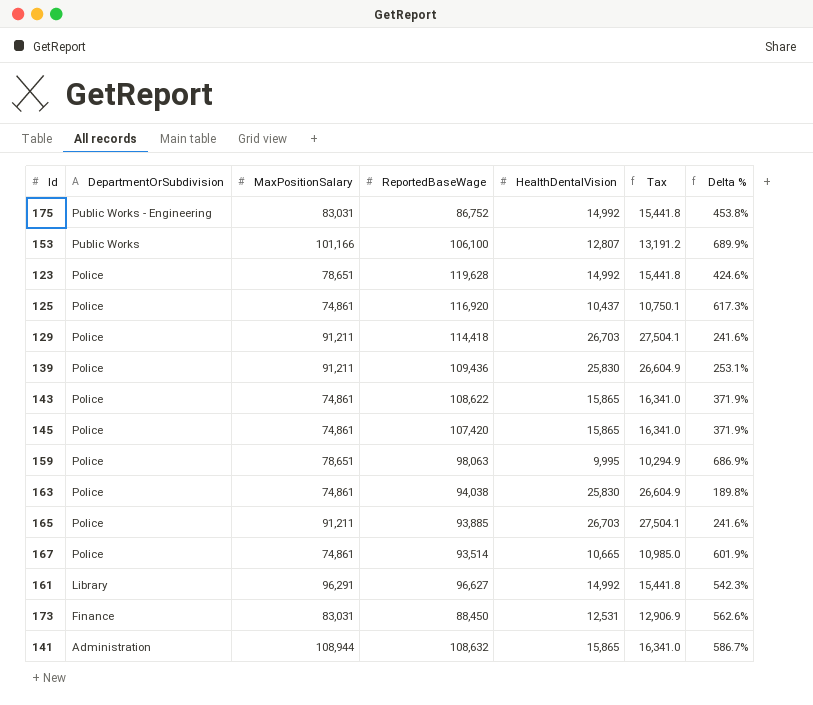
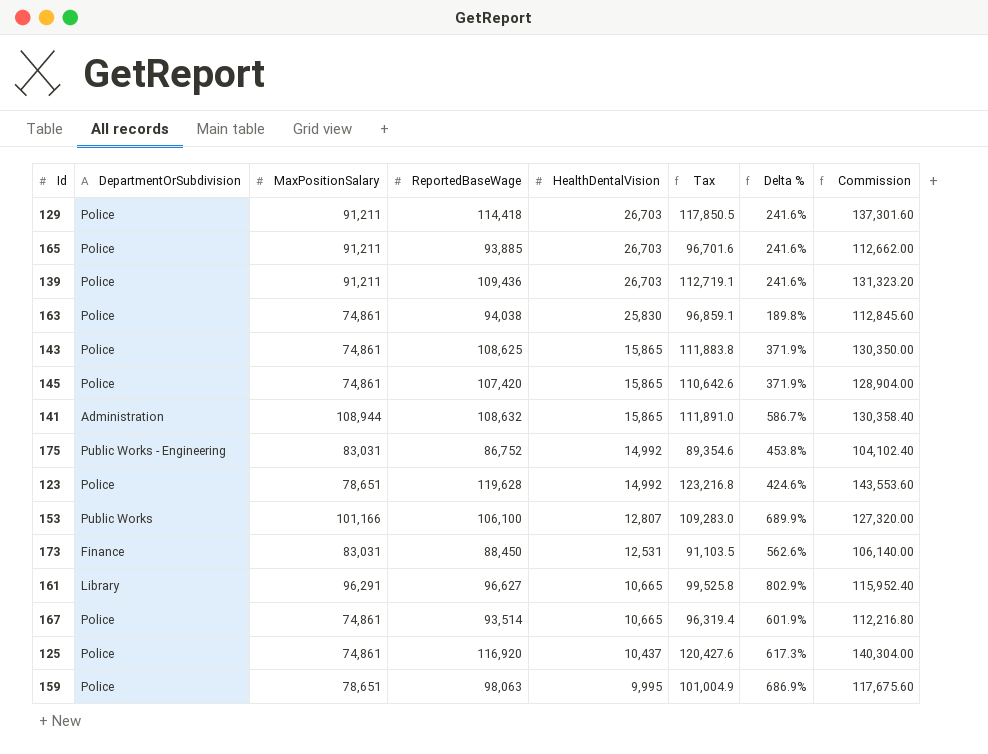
row order: DepartmentOrSubdivision descending -> HealthDentalVision descending
column Tax | formula: [HealthDentalVision] * 1.03 -> [ReportedBaseWage] * 1.03
column Commission | formula: none -> [ReportedBaseWage] * 1.2
139 | HealthDentalVision: 25,830 -> 26,703
139 | Delta %: 253.1% -> 241.6%
143 | ReportedBaseWage: 108,622 -> 108,625
161 | HealthDentalVision: 14,992 -> 10,665
161 | Delta %: 542.3% -> 802.9%

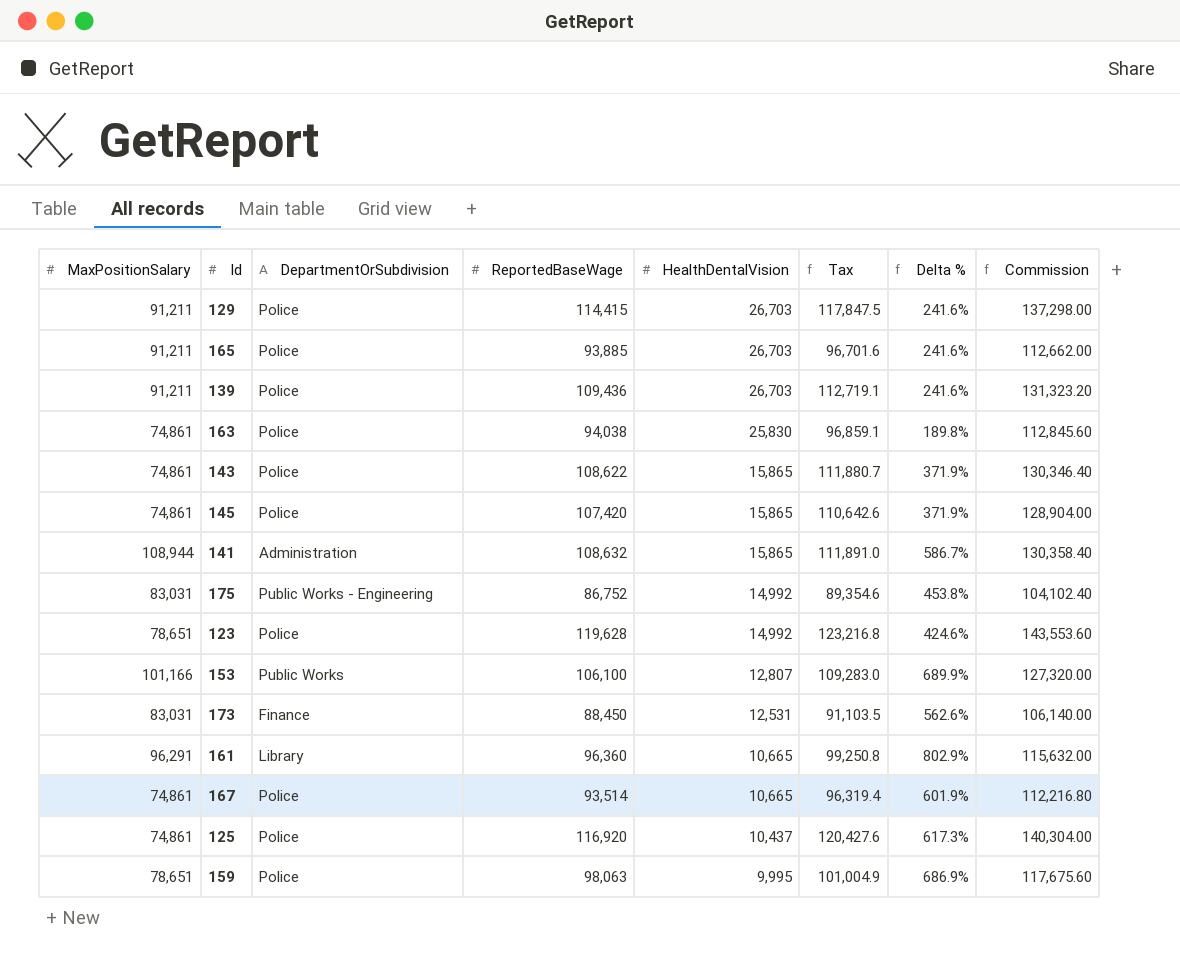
column MaxPositionSalary | position: 3 -> 1
129 | ReportedBaseWage: 114,418 -> 114,415
129 | Tax: 117,850.5 -> 117,847.5
129 | Commission: 137,301.60 -> 137,298.00
143 | ReportedBaseWage: 108,625 -> 108,622
143 | Tax: 111,883.8 -> 111,880.7
143 | Commission: 130,350.00 -> 130,346.40
161 | ReportedBaseWage: 96,627 -> 96,360
161 | Tax: 99,525.8 -> 99,250.8
161 | Commission: 115,952.40 -> 115,632.00

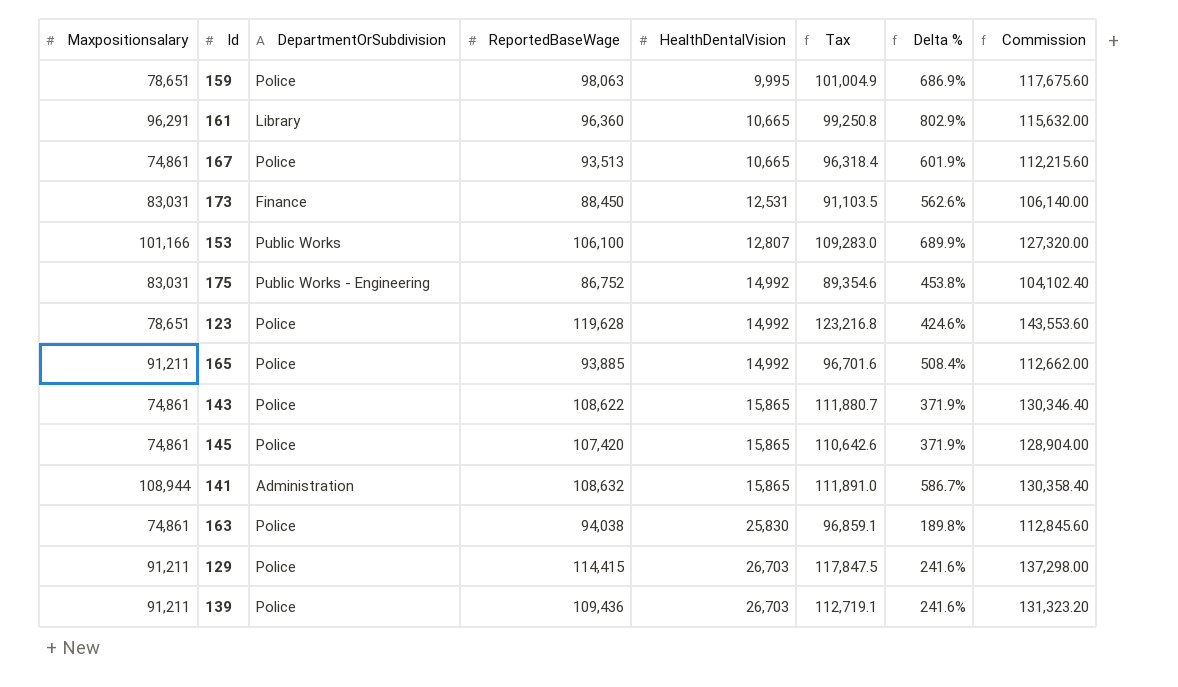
row order: HealthDentalVision descending -> HealthDentalVision ascending
column name: MaxPositionSalary -> Maxpositionsalary
row 125: 74,861 | Police | 116,920 | 10,437 | 120,427.6 | 617.3% | 140,304.00 -> none
167 | ReportedBaseWage: 93,514 -> 93,513
167 | Tax: 96,319.4 -> 96,318.4
167 | Commission: 112,216.80 -> 112,215.60
165 | HealthDentalVision: 26,703 -> 14,992
165 | Delta %: 241.6% -> 508.4%

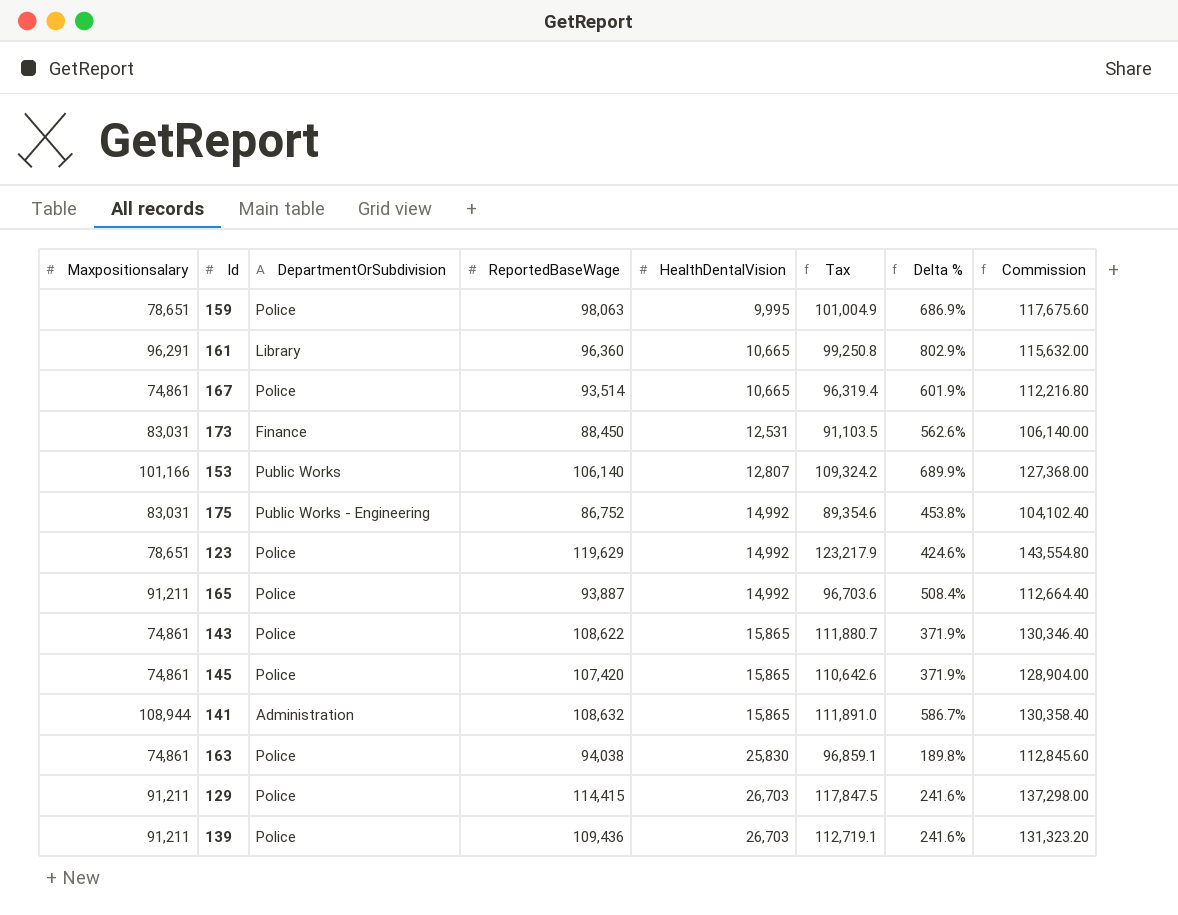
167 | ReportedBaseWage: 93,513 -> 93,514
167 | Tax: 96,318.4 -> 96,319.4
167 | Commission: 112,215.60 -> 112,216.80
153 | ReportedBaseWage: 106,100 -> 106,140
153 | Tax: 109,283.0 -> 109,324.2
153 | Commission: 127,320.00 -> 127,368.00
123 | ReportedBaseWage: 119,628 -> 119,629
123 | Tax: 123,216.8 -> 123,217.9
123 | Commission: 143,553.60 -> 143,554.80
165 | ReportedBaseWage: 93,885 -> 93,887
165 | Tax: 96,701.6 -> 96,703.6
165 | Commission: 112,662.00 -> 112,664.40

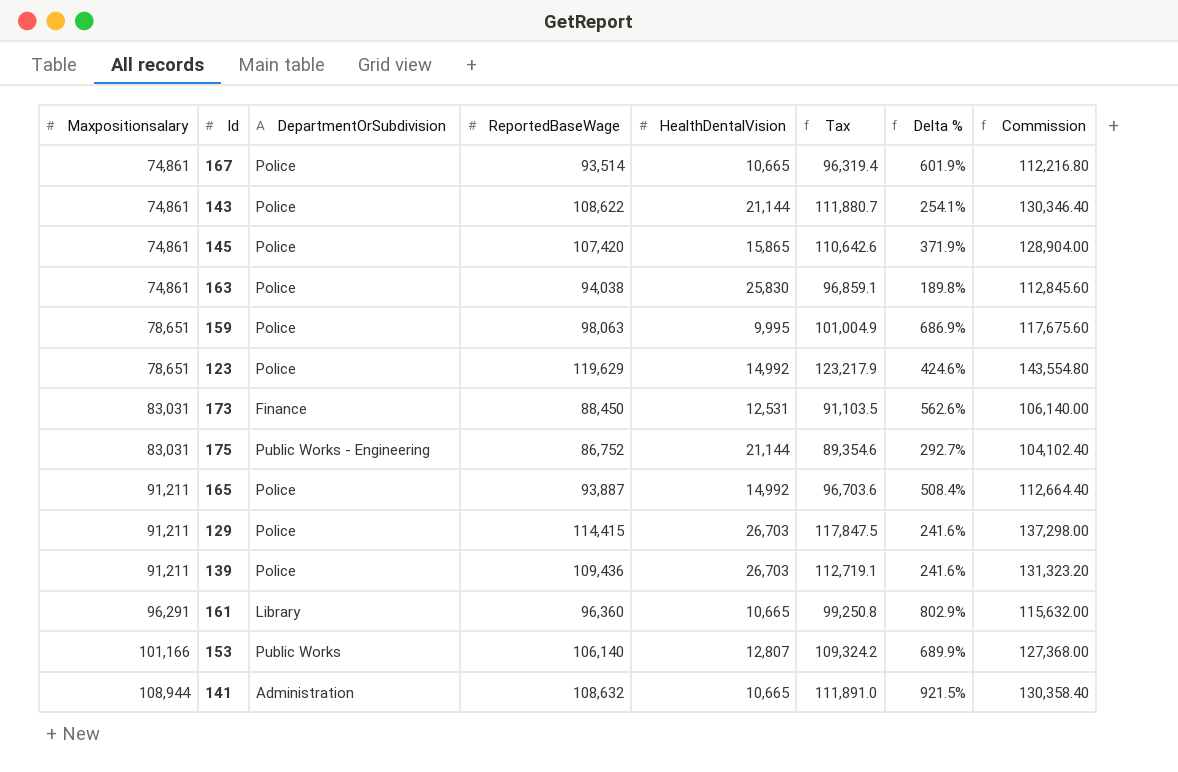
row order: HealthDentalVision ascending -> Maxpositionsalary ascending
143 | HealthDentalVision: 15,865 -> 21,144
143 | Delta %: 371.9% -> 254.1%
175 | HealthDentalVision: 14,992 -> 21,144
175 | Delta %: 453.8% -> 292.7%
141 | HealthDentalVision: 15,865 -> 10,665
141 | Delta %: 586.7% -> 921.5%

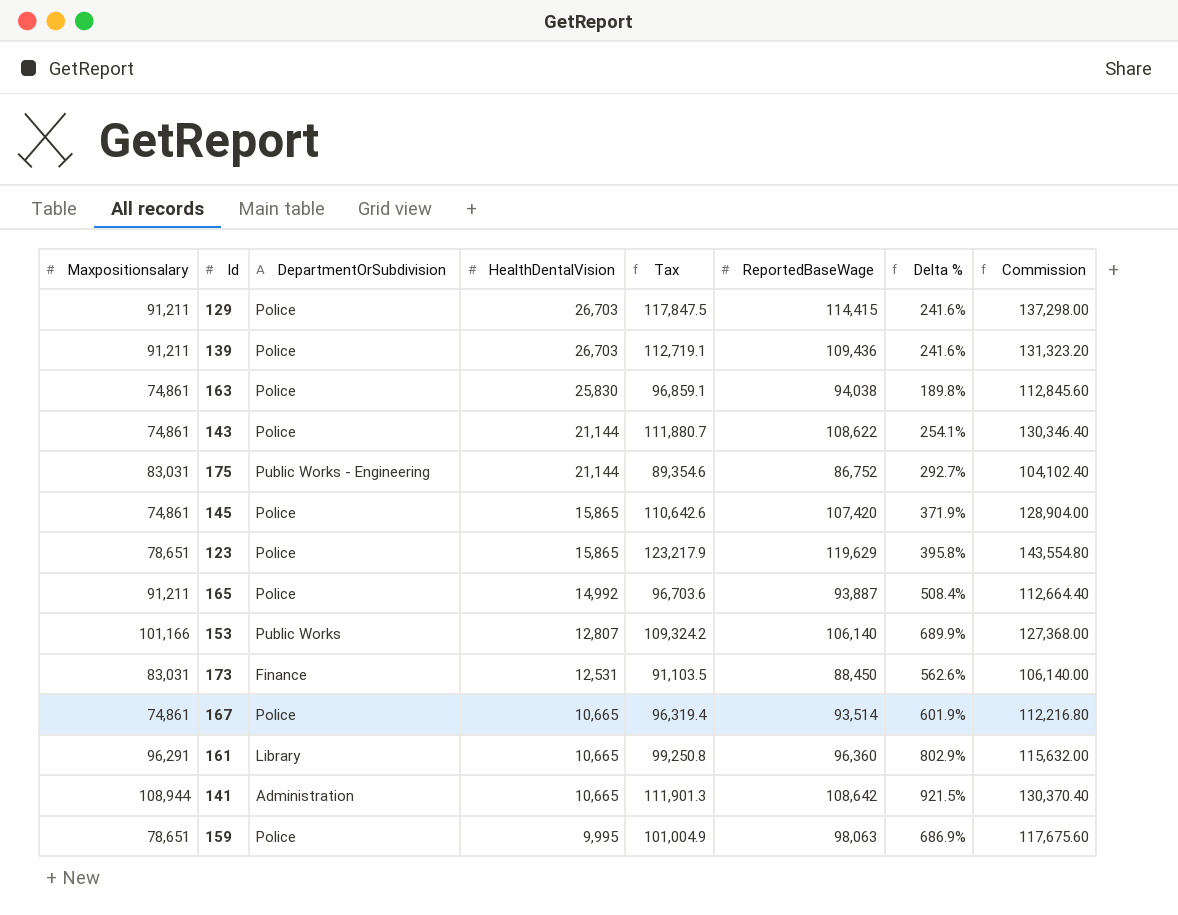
row order: Maxpositionsalary ascending -> HealthDentalVision descending
column ReportedBaseWage | position: 4 -> 6
123 | HealthDentalVision: 14,992 -> 15,865
123 | Delta %: 424.6% -> 395.8%
141 | Tax: 111,891.0 -> 111,901.3
141 | ReportedBaseWage: 108,632 -> 108,642
141 | Commission: 130,358.40 -> 130,370.40

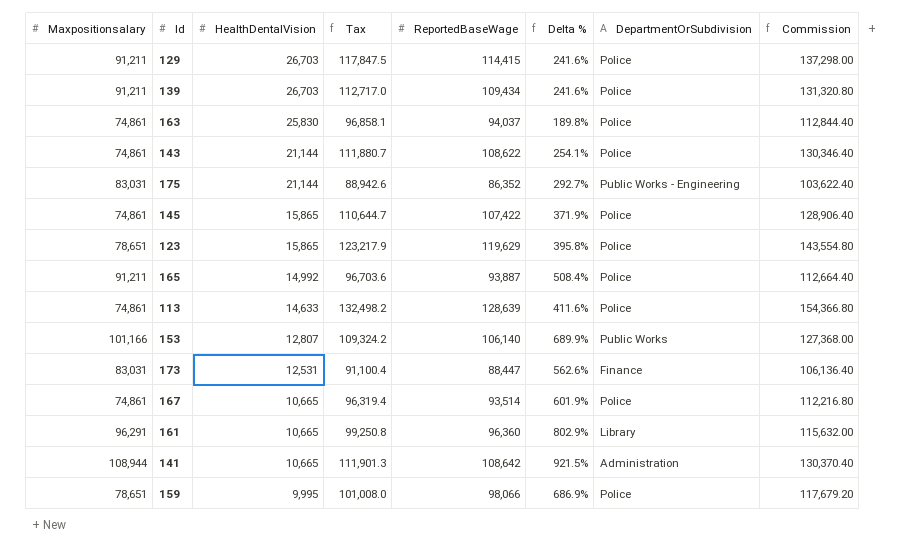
column DepartmentOrSubdivision | position: 3 -> 7
139 | Tax: 112,719.1 -> 112,717.0
139 | ReportedBaseWage: 109,436 -> 109,434
139 | Commission: 131,323.20 -> 131,320.80
163 | Tax: 96,859.1 -> 96,858.1
163 | ReportedBaseWage: 94,038 -> 94,037
163 | Commission: 112,845.60 -> 112,844.40
175 | Tax: 89,354.6 -> 88,942.6
175 | ReportedBaseWage: 86,752 -> 86,352
175 | Commission: 104,102.40 -> 103,622.40
145 | Tax: 110,642.6 -> 110,644.7
145 | ReportedBaseWage: 107,420 -> 107,422
145 | Commission: 128,904.00 -> 128,906.40
row 113: none -> 74,861 | 14,633 | 132,498.2 | 128,639 | 411.6% | Police | 154,366.80
173 | Tax: 91,103.5 -> 91,100.4
173 | ReportedBaseWage: 88,450 -> 88,447
173 | Commission: 106,140.00 -> 106,136.40
159 | Tax: 101,004.9 -> 101,008.0
159 | ReportedBaseWage: 98,063 -> 98,066
159 | Commission: 117,675.60 -> 117,679.20

